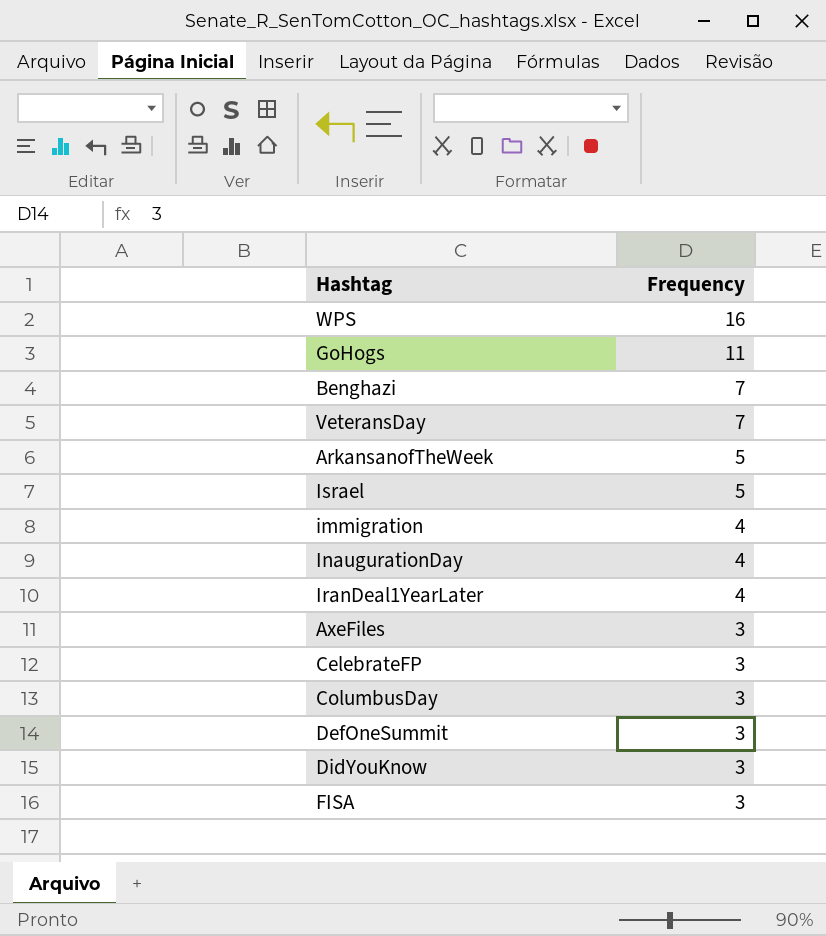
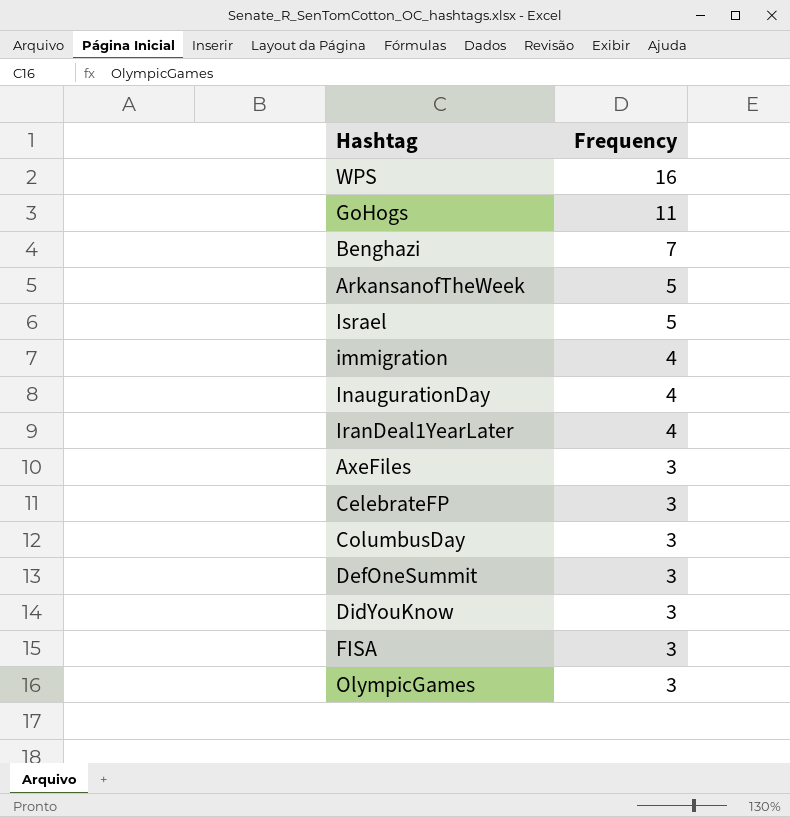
row VeteransDay: 7 -> none
row OlympicGames: none -> 3

